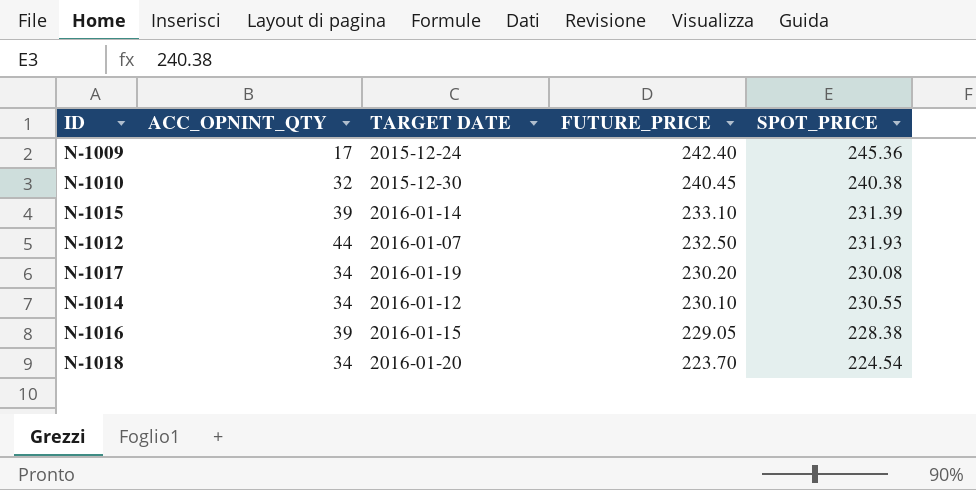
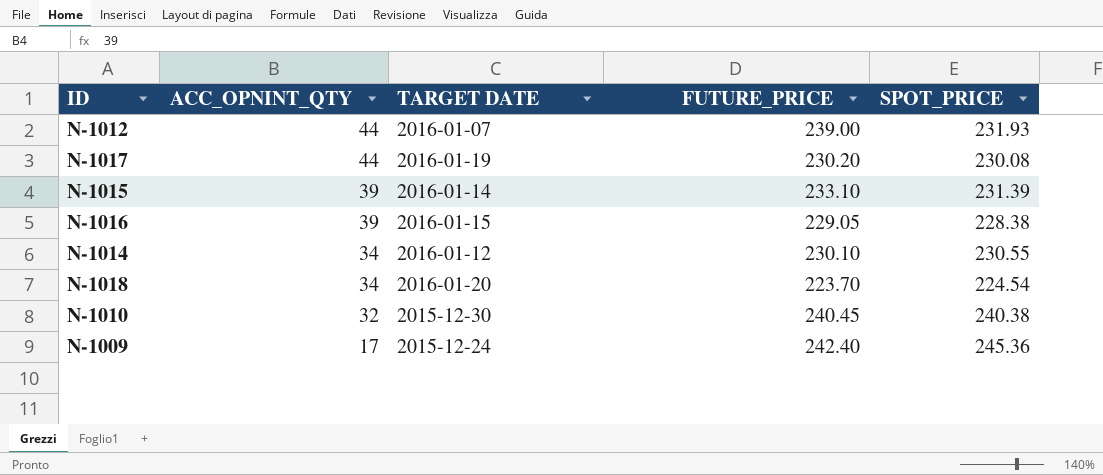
row order: FUTURE_PRICE descending -> ACC_OPNINT_QTY descending
N-1012 | FUTURE_PRICE: 232.50 -> 239.00
N-1017 | ACC_OPNINT_QTY: 34 -> 44

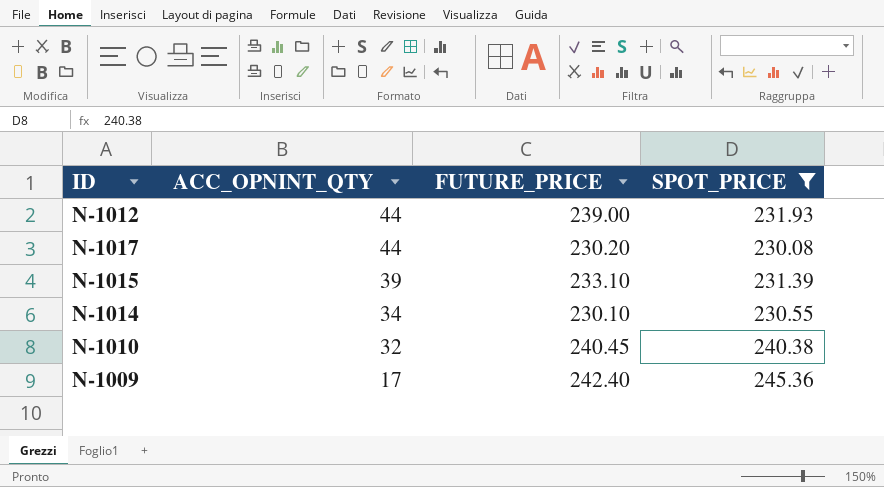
filter: none -> SPOT_PRICE >= 230.08
column TARGET DATE | position: 3 -> none

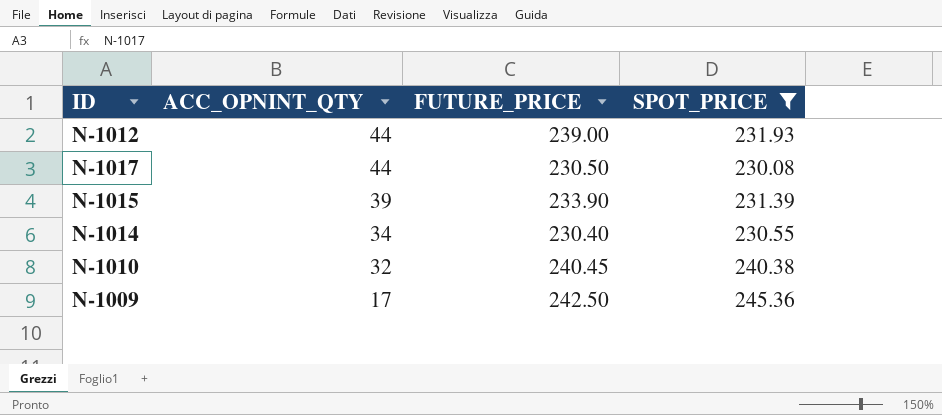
N-1017 | FUTURE_PRICE: 230.20 -> 230.50
N-1015 | FUTURE_PRICE: 233.10 -> 233.90
N-1014 | FUTURE_PRICE: 230.10 -> 230.40
N-1009 | FUTURE_PRICE: 242.40 -> 242.50

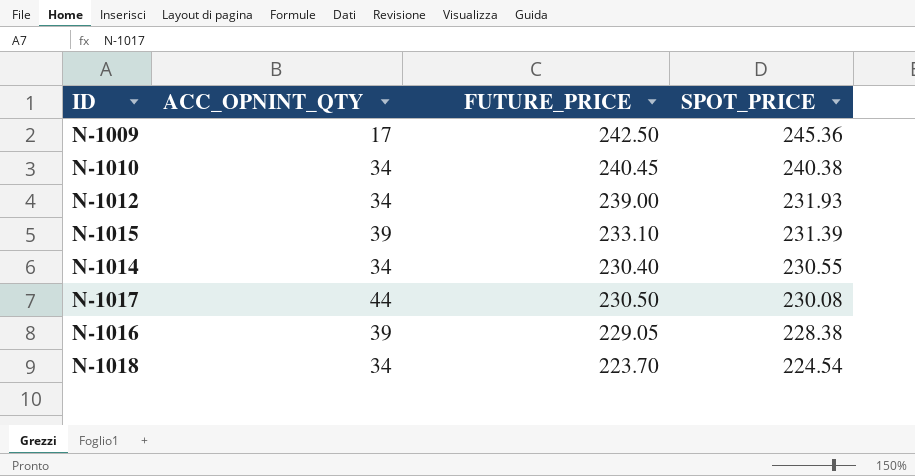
filter: SPOT_PRICE >= 230.08 -> none
row order: ACC_OPNINT_QTY descending -> SPOT_PRICE descending
N-1010 | ACC_OPNINT_QTY: 32 -> 34
N-1012 | ACC_OPNINT_QTY: 44 -> 34
N-1015 | FUTURE_PRICE: 233.90 -> 233.10

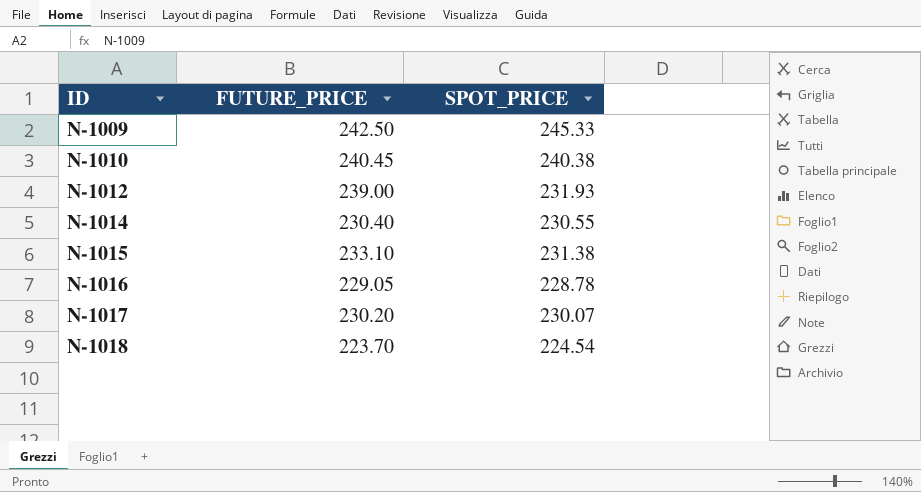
row order: SPOT_PRICE descending -> ID ascending
column ACC_OPNINT_QTY | position: 2 -> none
N-1009 | SPOT_PRICE: 245.36 -> 245.33
N-1015 | SPOT_PRICE: 231.39 -> 231.38
N-1016 | SPOT_PRICE: 228.38 -> 228.78
N-1017 | FUTURE_PRICE: 230.50 -> 230.20
N-1017 | SPOT_PRICE: 230.08 -> 230.07

